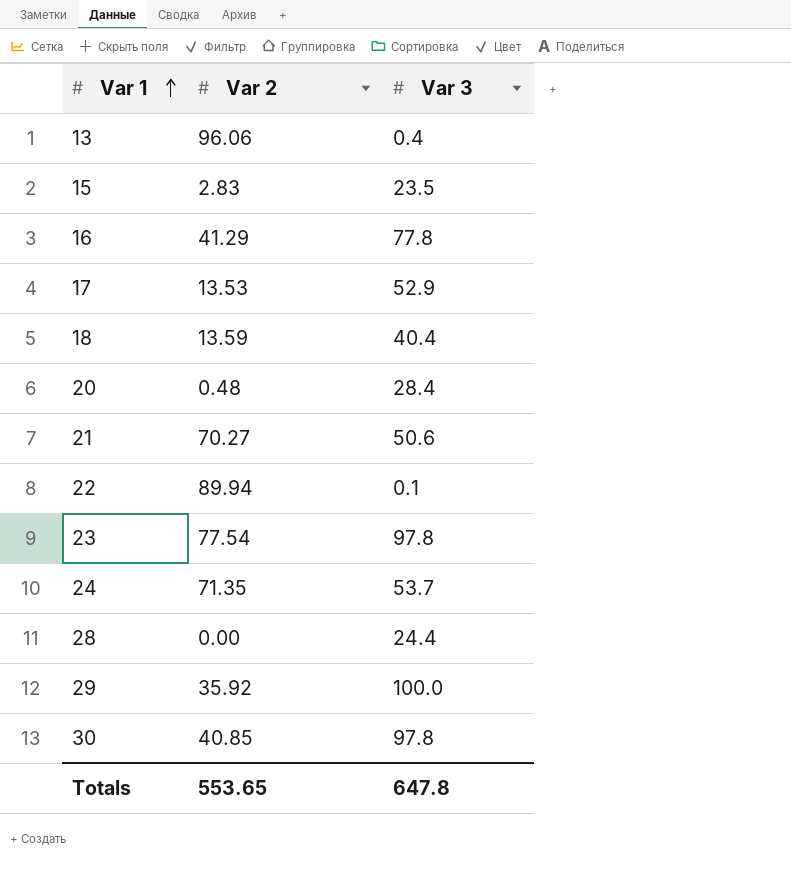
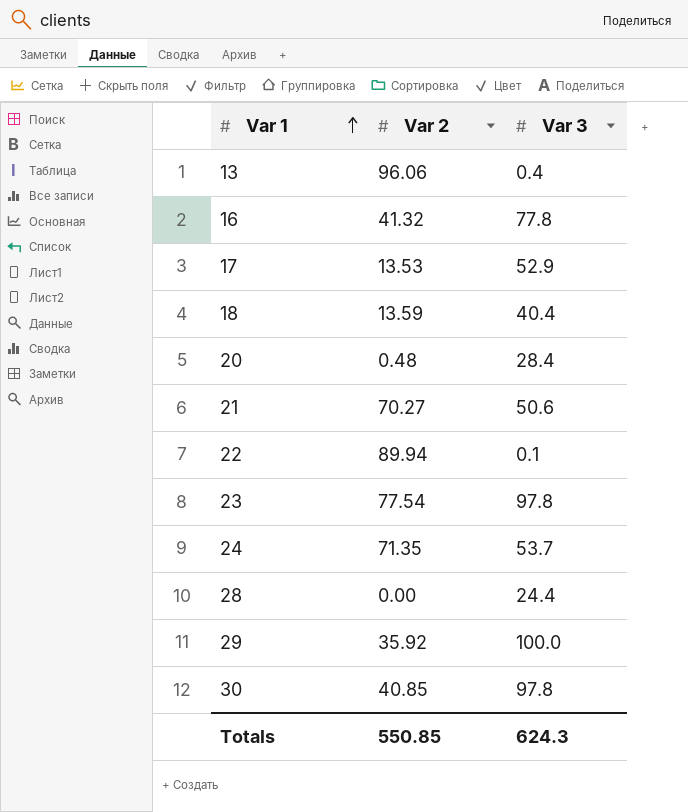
row 15: 2.83 | 23.5 -> none
16 | Var 2: 41.29 -> 41.32
Totals | Var 2: 553.65 -> 550.85
Totals | Var 3: 647.8 -> 624.3

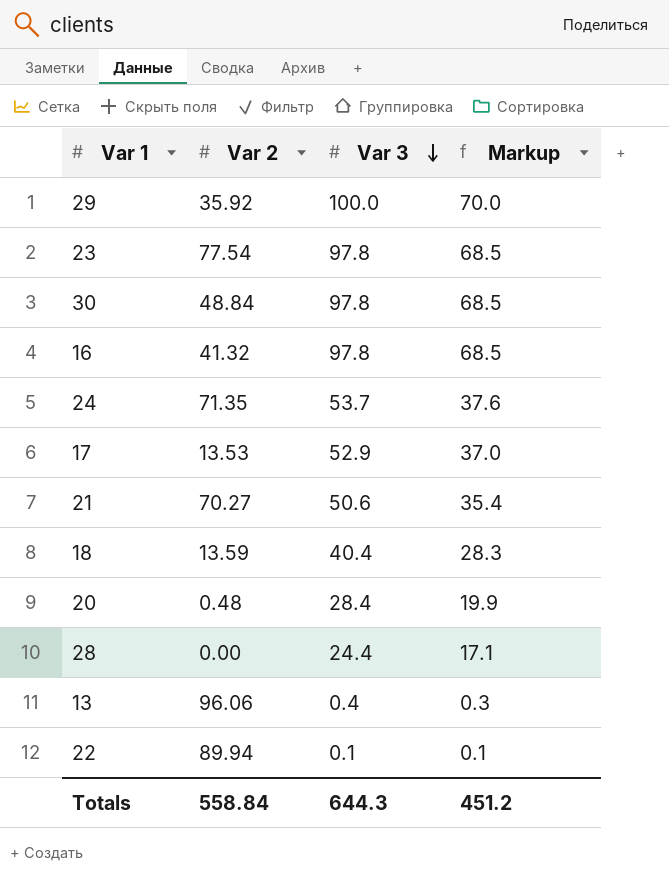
row order: Var 1 ascending -> Var 3 descending
column Markup | formula: none -> [Var 3] * 0.7
30 | Var 2: 40.85 -> 48.84
16 | Var 3: 77.8 -> 97.8
Totals | Var 2: 550.85 -> 558.84
Totals | Var 3: 624.3 -> 644.3

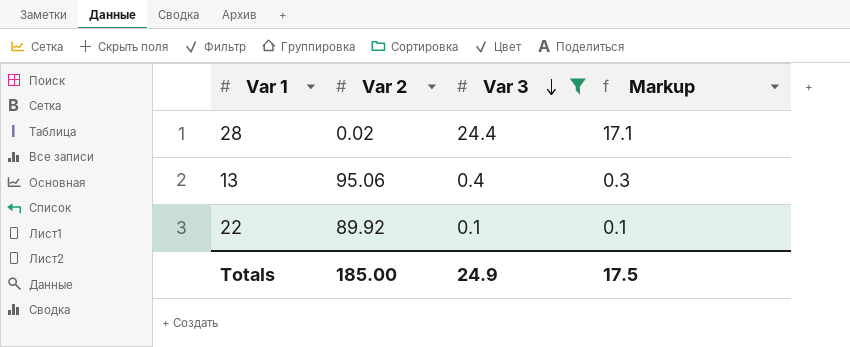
filter: none -> Var 3 <= 24.4
28 | Var 2: 0.00 -> 0.02
13 | Var 2: 96.06 -> 95.06
22 | Var 2: 89.94 -> 89.92
Totals | Var 2: 558.84 -> 185.00
Totals | Var 3: 644.3 -> 24.9
Totals | Markup: 451.2 -> 17.5

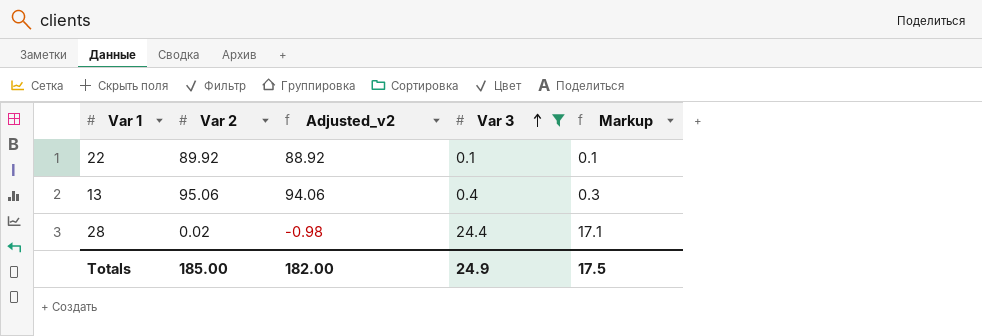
row order: Var 3 descending -> Var 3 ascending
column Adjusted_v2 | formula: none -> [Var 2] - 1

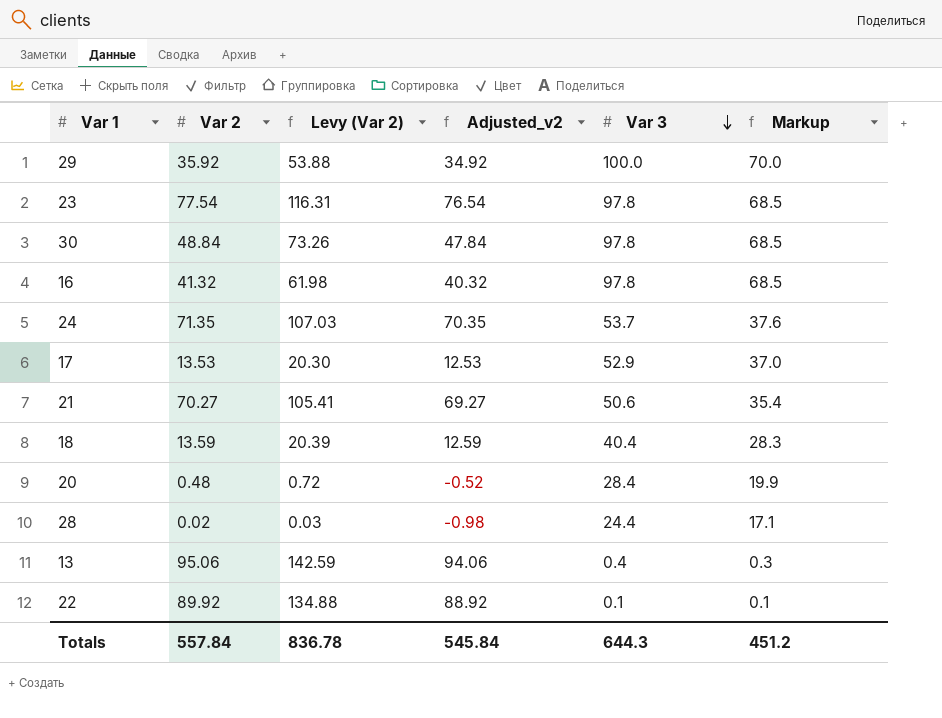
filter: Var 3 <= 24.4 -> none
row order: Var 3 ascending -> Var 3 descending
column Levy (Var 2) | formula: none -> [Var 2] * 1.5
Totals | Var 2: 185.00 -> 557.84
Totals | Adjusted_v2: 182.00 -> 545.84
Totals | Var 3: 24.9 -> 644.3
Totals | Markup: 17.5 -> 451.2

